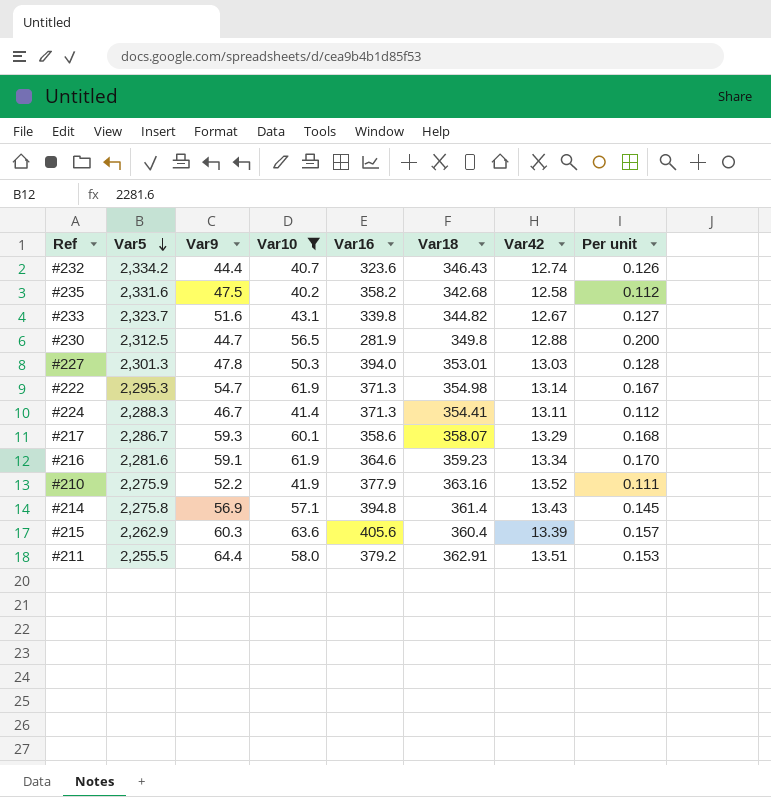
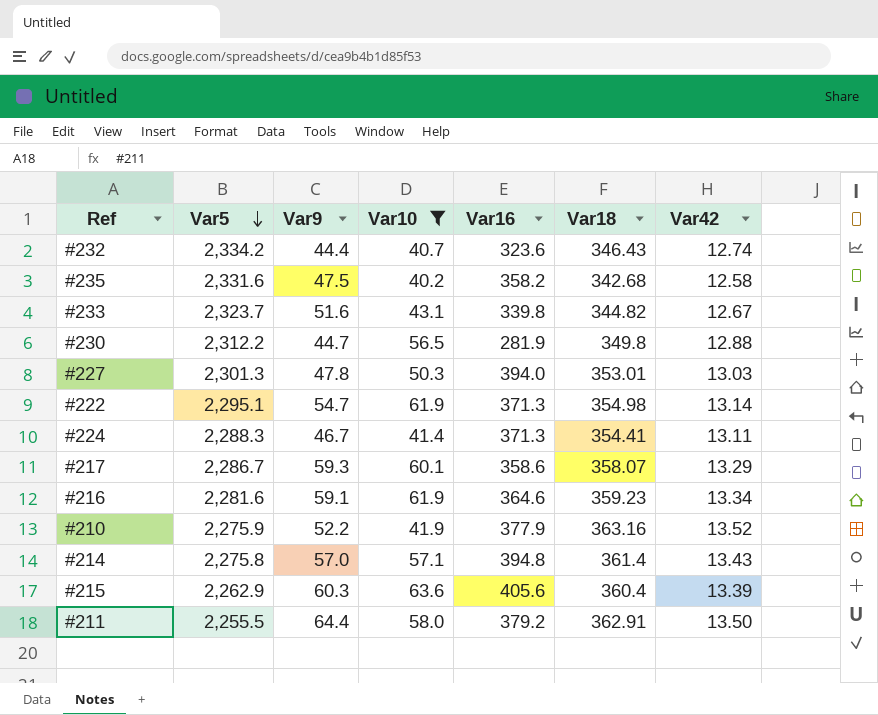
column Per unit | formula: [Var10] / [Var16] -> none
#230 | Var5: 2,312.5 -> 2,312.2
#222 | Var5: 2,295.3 -> 2,295.1
#214 | Var9: 56.9 -> 57.0
#211 | Var42: 13.51 -> 13.50

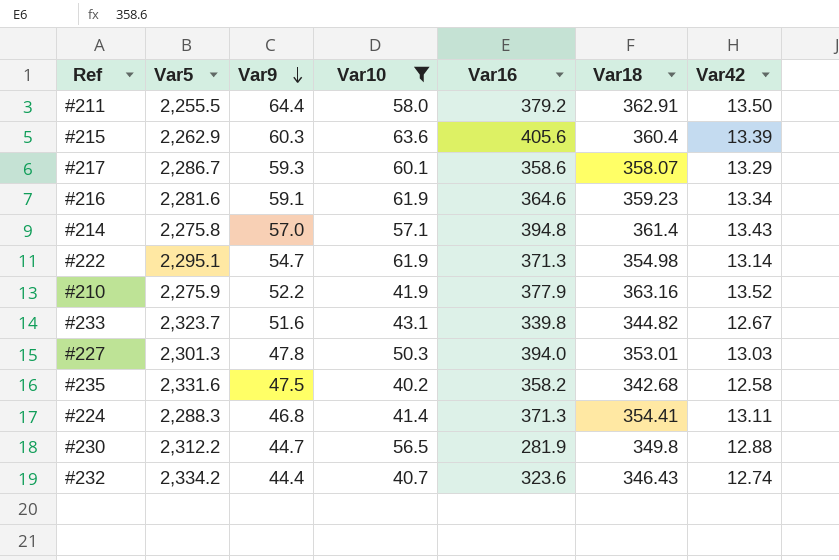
row order: Var5 descending -> Var9 descending
#224 | Var9: 46.7 -> 46.8

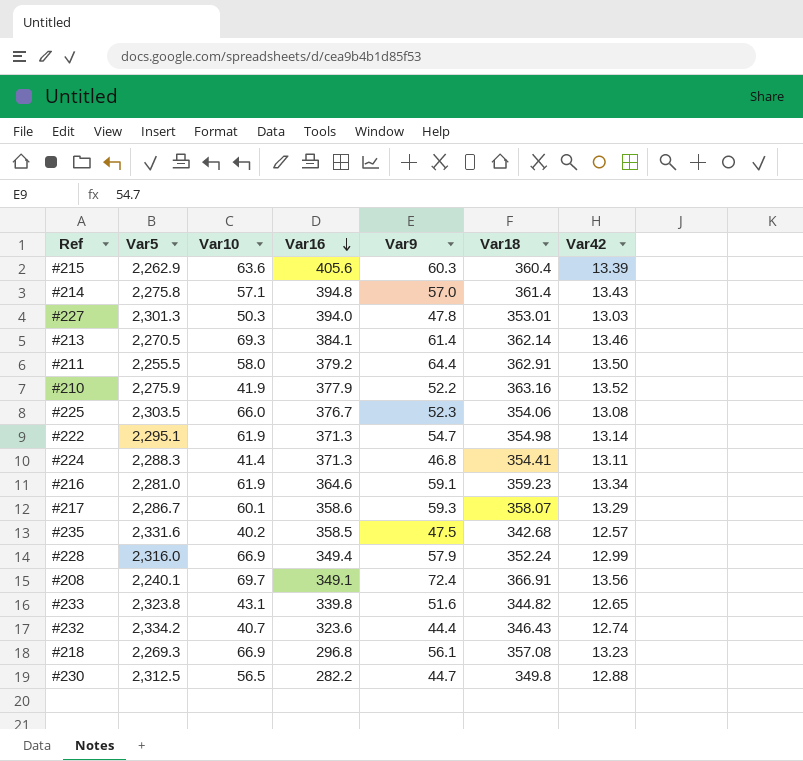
filter: Var10 <= 63.6 -> none
row order: Var9 descending -> Var16 descending
column Var9 | position: 3 -> 5
#216 | Var5: 2,281.6 -> 2,281.0
#235 | Var16: 358.2 -> 358.5
#235 | Var42: 12.58 -> 12.57
#233 | Var5: 2,323.7 -> 2,323.8
#233 | Var42: 12.67 -> 12.65
#230 | Var5: 2,312.2 -> 2,312.5
#230 | Var16: 281.9 -> 282.2

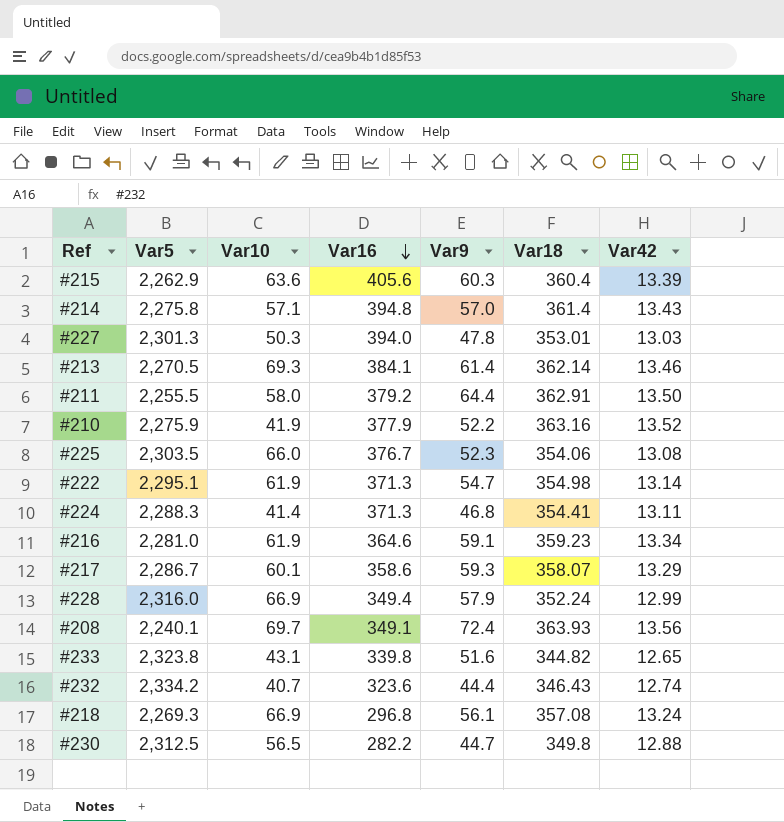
row #235: 2,331.6 | 40.2 | 358.5 | 47.5 | 342.68 | 12.57 -> none
#208 | Var18: 366.91 -> 363.93
#218 | Var42: 13.23 -> 13.24

